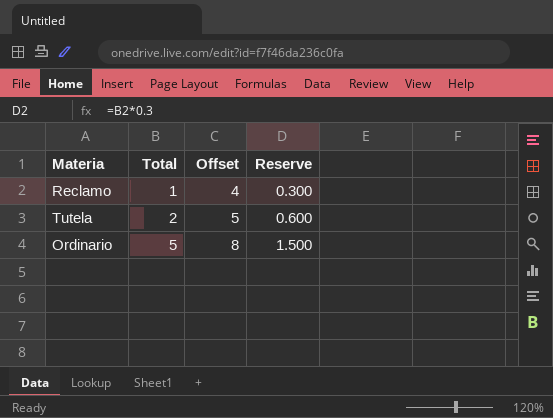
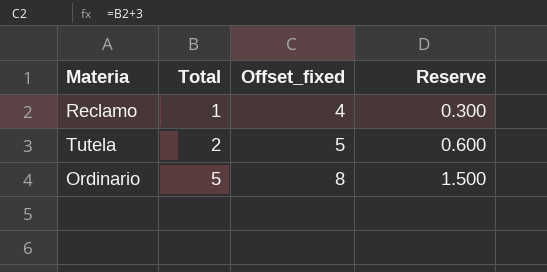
column name: Offset -> Offset_fixed

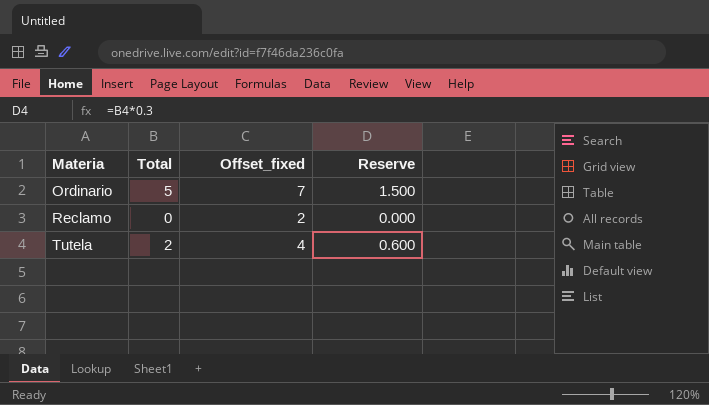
row order: Total ascending -> Materia ascending
column Offset_fixed | formula: [Total] + 3 -> [Total] + 2
Reclamo | Total: 1 -> 0
Reclamo | Reserve: 0.300 -> 0.000

